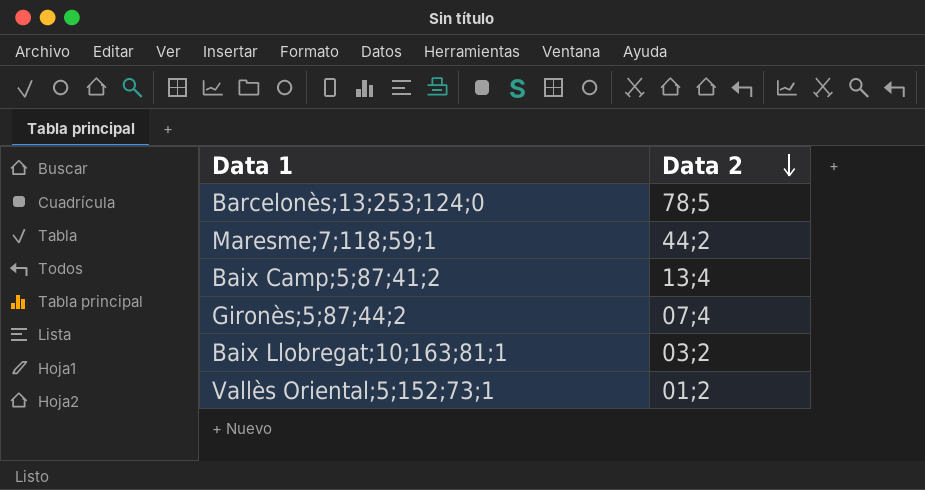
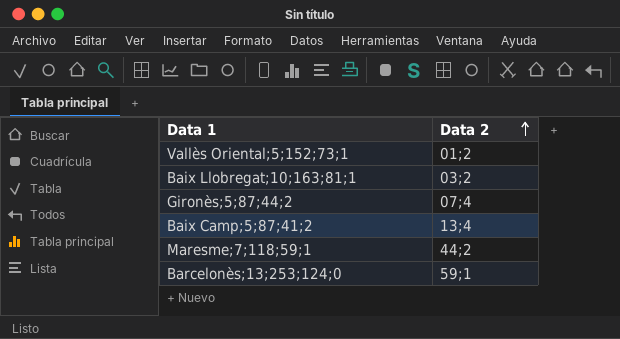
row order: Data 2 descending -> Data 2 ascending
Barcelonès;13;253;124;0 | Data 2: 78;5 -> 59;1

